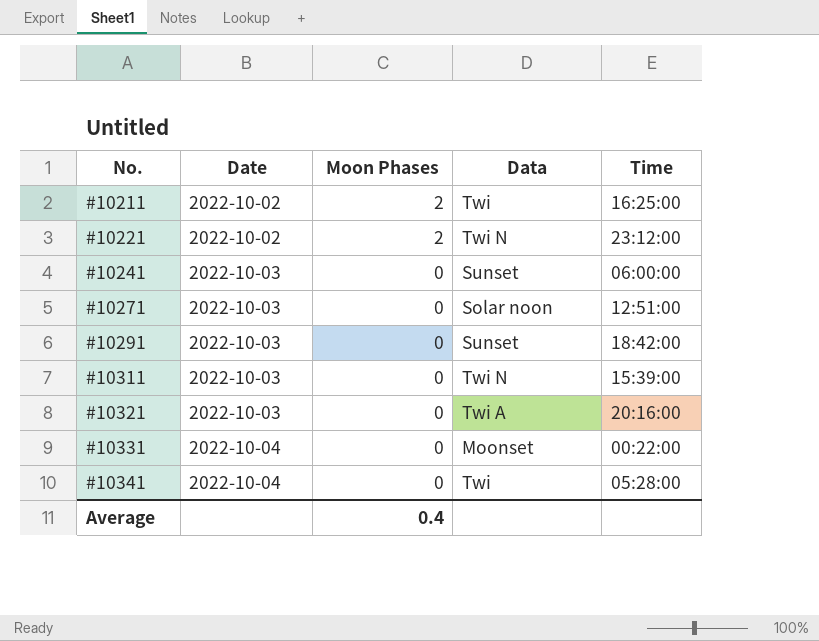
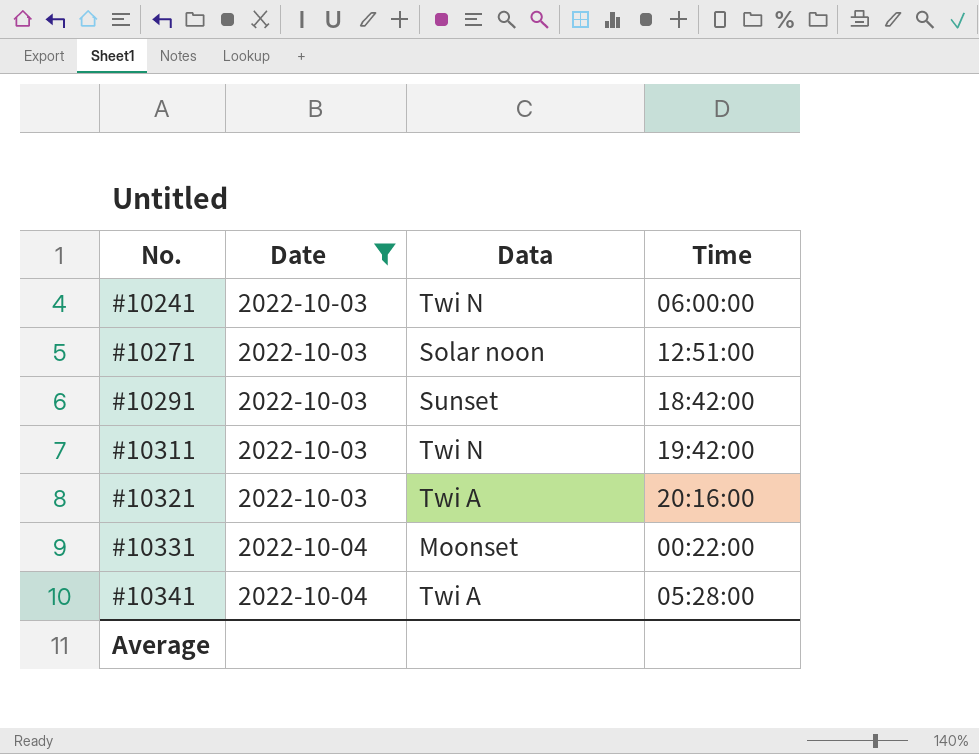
filter: none -> Date != 2022-10-02
column Moon Phases | position: 3 -> none
#10241 | Data: Sunset -> Twi N
#10311 | Time: 15:39:00 -> 19:42:00
#10341 | Data: Twi -> Twi A

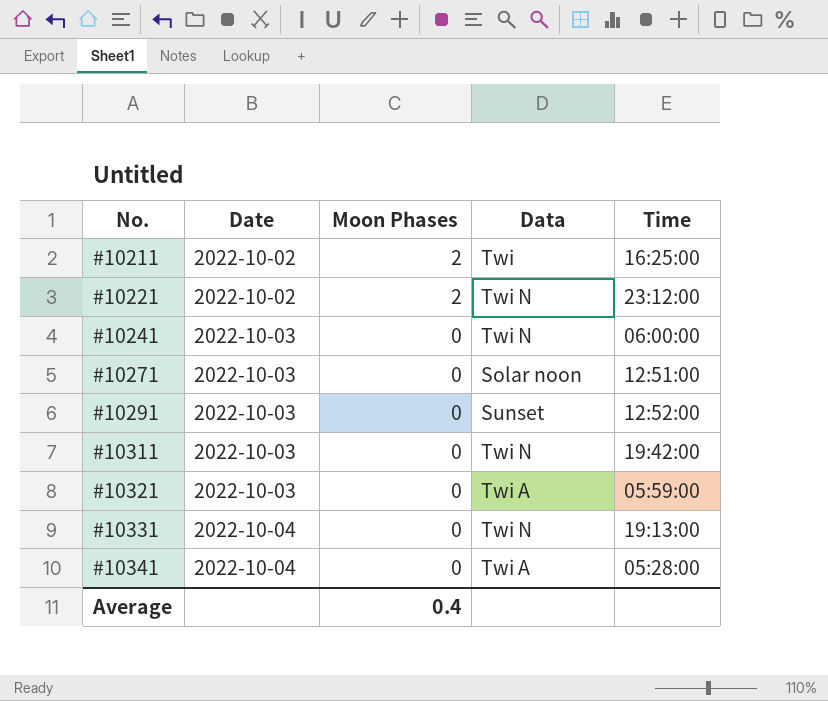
filter: Date != 2022-10-02 -> none
column Moon Phases | position: none -> 3
#10291 | Time: 18:42:00 -> 12:52:00
#10321 | Time: 20:16:00 -> 05:59:00
#10331 | Data: Moonset -> Twi N
#10331 | Time: 00:22:00 -> 19:13:00

